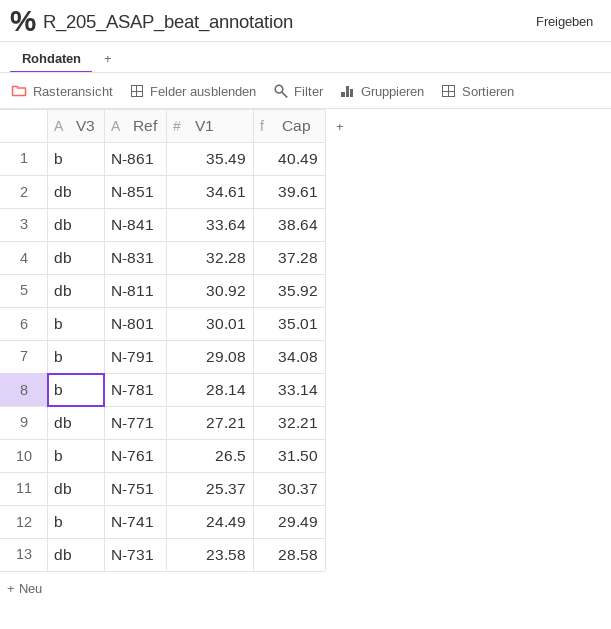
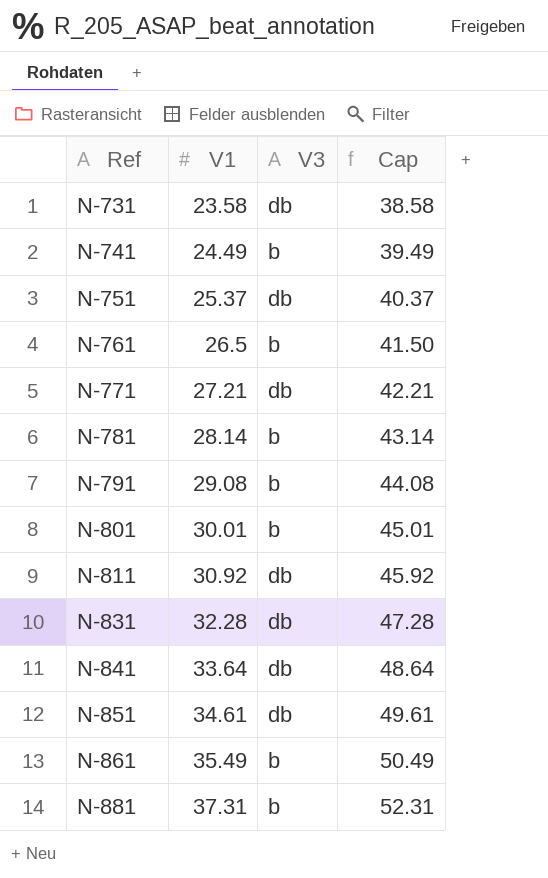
row order: Ref descending -> Ref ascending
column V3 | position: 1 -> 3
column Cap | formula: [V1] + 5 -> [V1] + 15
row N-881: none -> 37.31 | b | 52.31

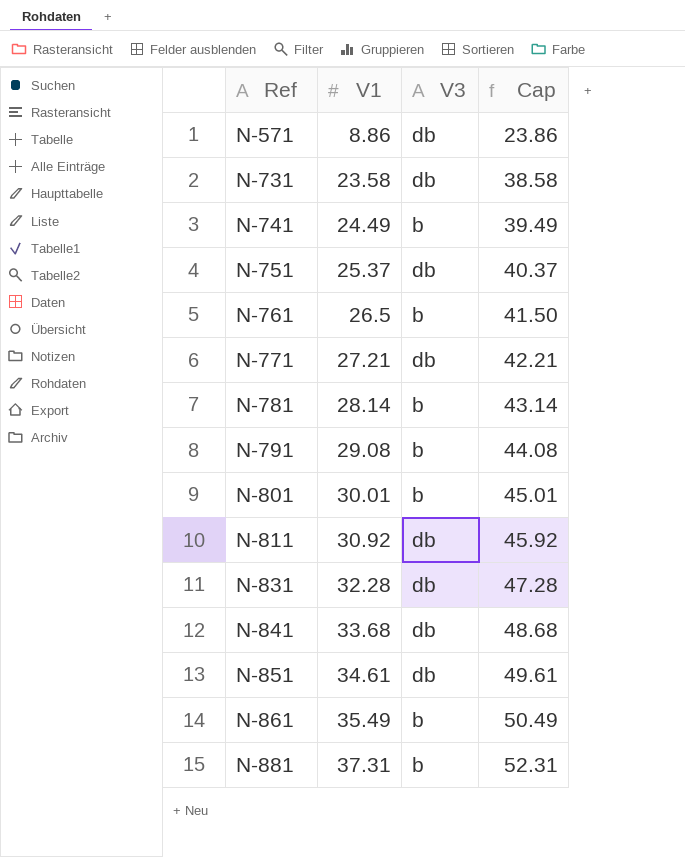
row N-571: none -> 8.86 | db | 23.86
N-841 | V1: 33.64 -> 33.68
N-841 | Cap: 48.64 -> 48.68

